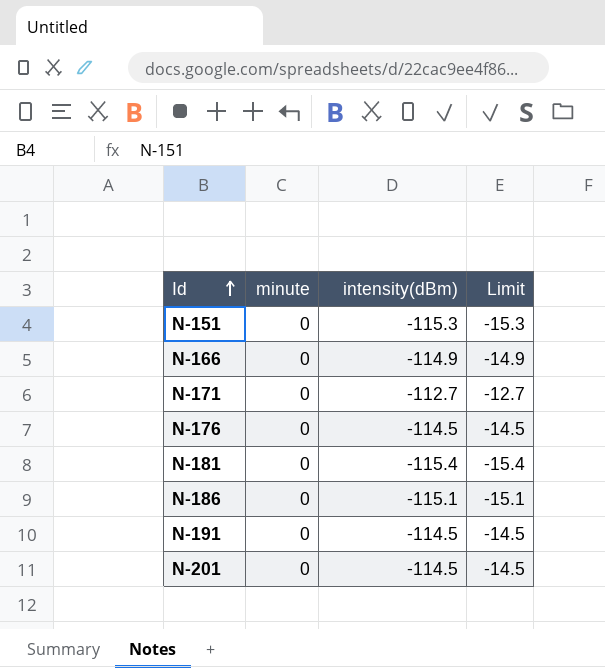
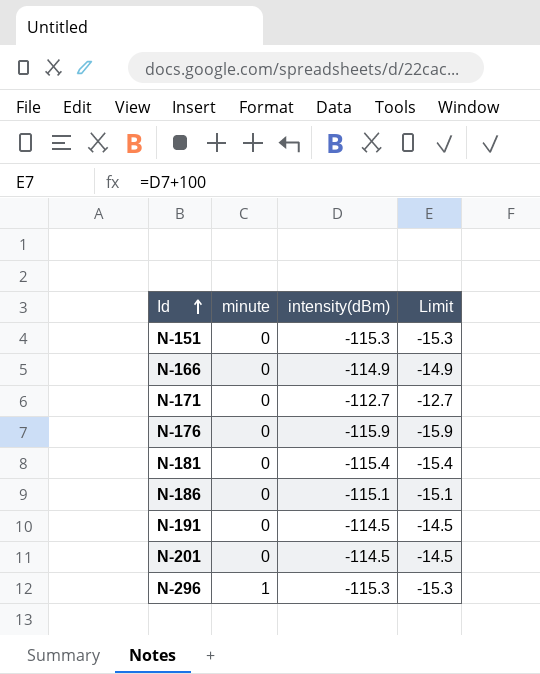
N-176 | intensity(dBm): -114.5 -> -115.9
N-176 | Limit: -14.5 -> -15.9
row N-296: none -> 1 | -115.3 | -15.3

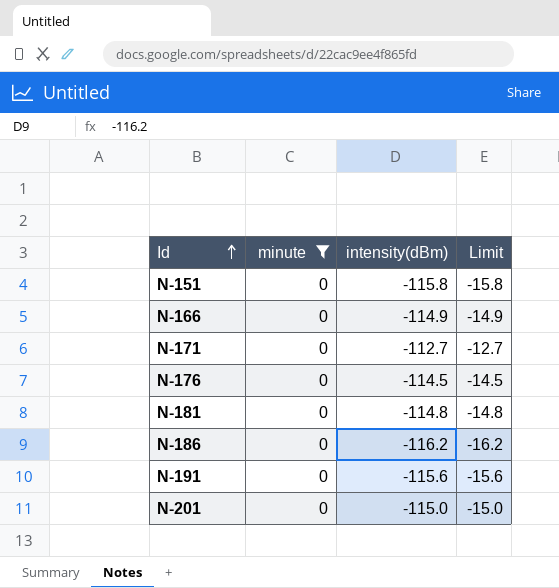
filter: none -> minute = 0
N-151 | intensity(dBm): -115.3 -> -115.8
N-151 | Limit: -15.3 -> -15.8
N-176 | intensity(dBm): -115.9 -> -114.5
N-176 | Limit: -15.9 -> -14.5
N-181 | intensity(dBm): -115.4 -> -114.8
N-181 | Limit: -15.4 -> -14.8
N-186 | intensity(dBm): -115.1 -> -116.2
N-186 | Limit: -15.1 -> -16.2
N-191 | intensity(dBm): -114.5 -> -115.6
N-191 | Limit: -14.5 -> -15.6
N-201 | intensity(dBm): -114.5 -> -115.0
N-201 | Limit: -14.5 -> -15.0

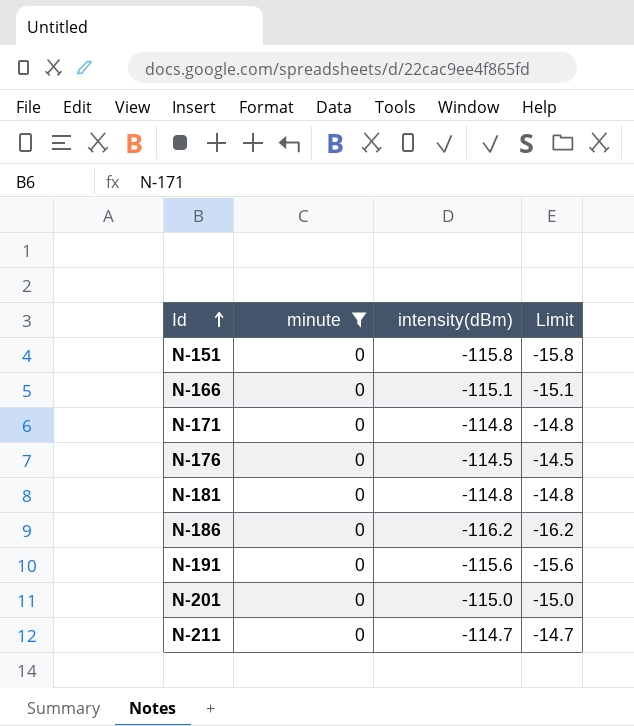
N-166 | intensity(dBm): -114.9 -> -115.1
N-166 | Limit: -14.9 -> -15.1
N-171 | intensity(dBm): -112.7 -> -114.8
N-171 | Limit: -12.7 -> -14.8
row N-211: none -> 0 | -114.7 | -14.7

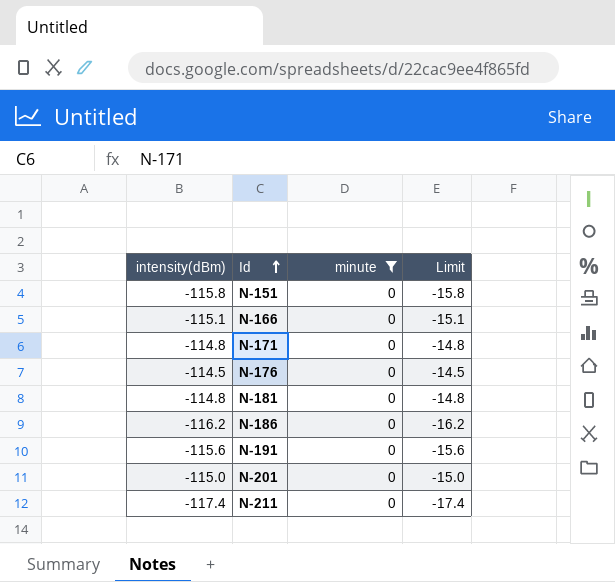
column intensity(dBm) | position: 3 -> 1
N-211 | intensity(dBm): -114.7 -> -117.4
N-211 | Limit: -14.7 -> -17.4

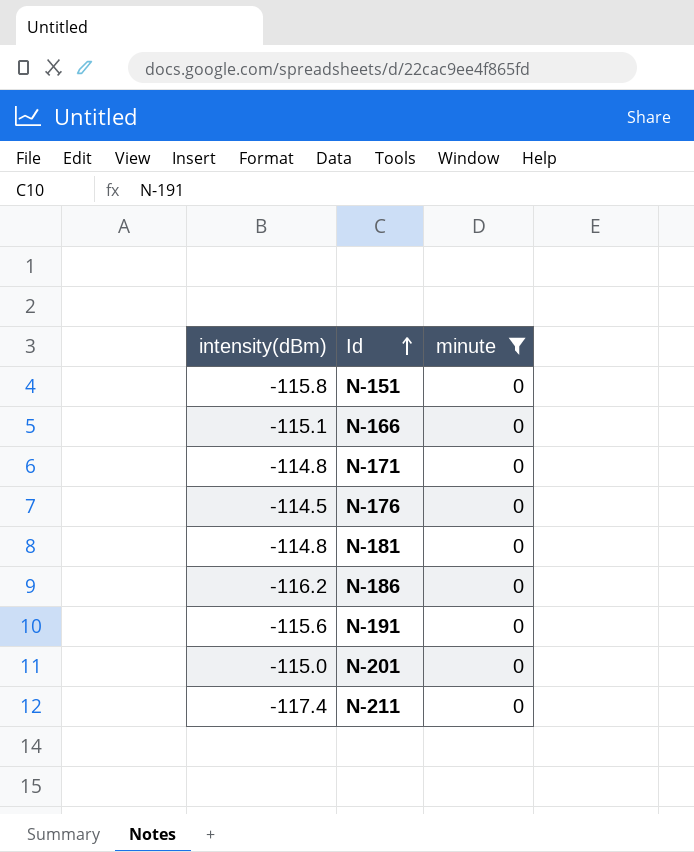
column Limit | formula: [intensity(dBm)] + 100 -> none

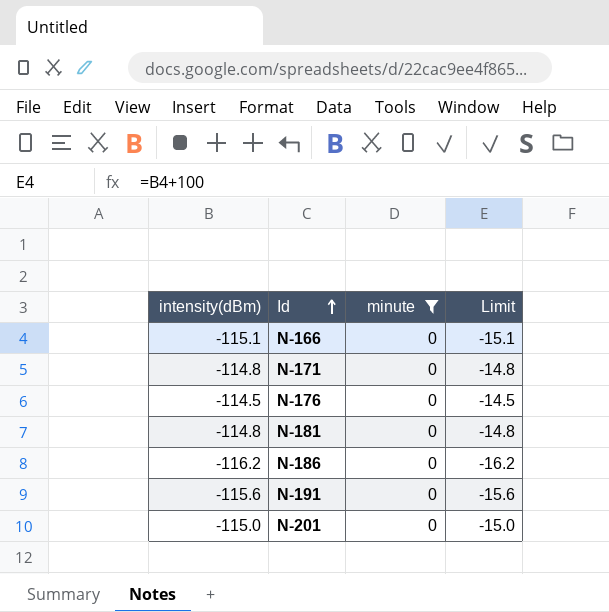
column Limit | formula: none -> [intensity(dBm)] + 100
row N-151: -115.8 | 0 -> none
row N-211: -117.4 | 0 -> none

